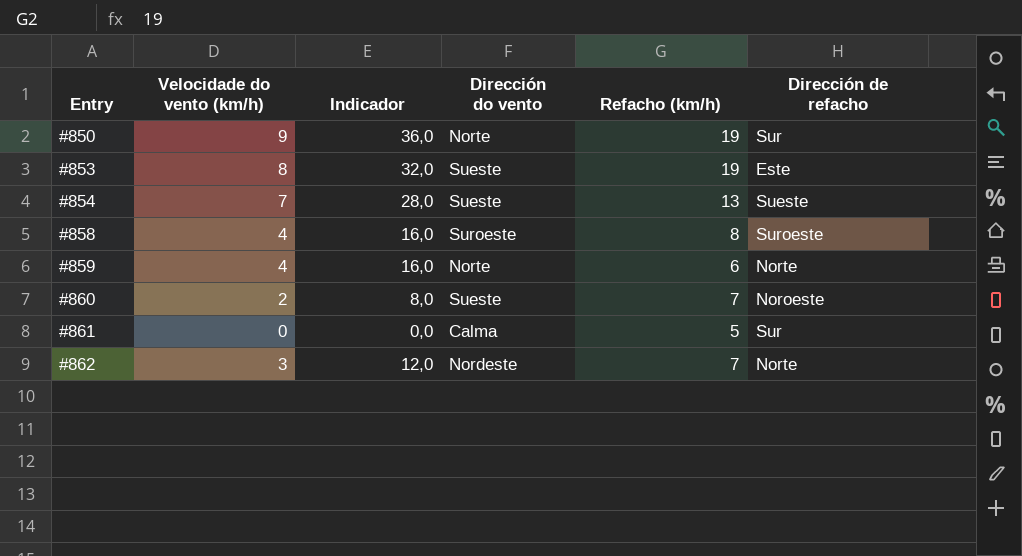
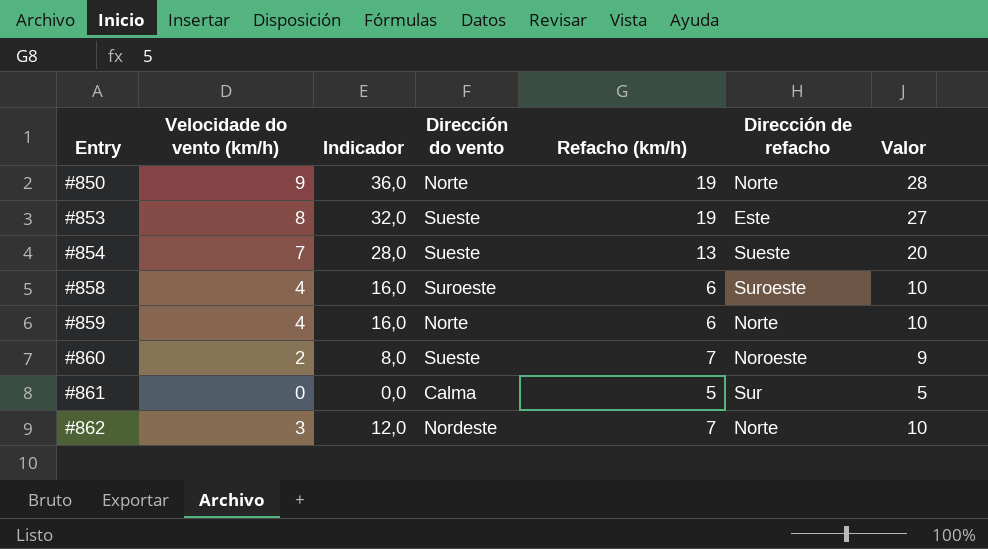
column Valor | formula: none -> [Velocidade do vento (km/h)] + [Refacho (km/h)]
#850 | Dirección de refacho: Sur -> Norte
#858 | Refacho (km/h): 8 -> 6

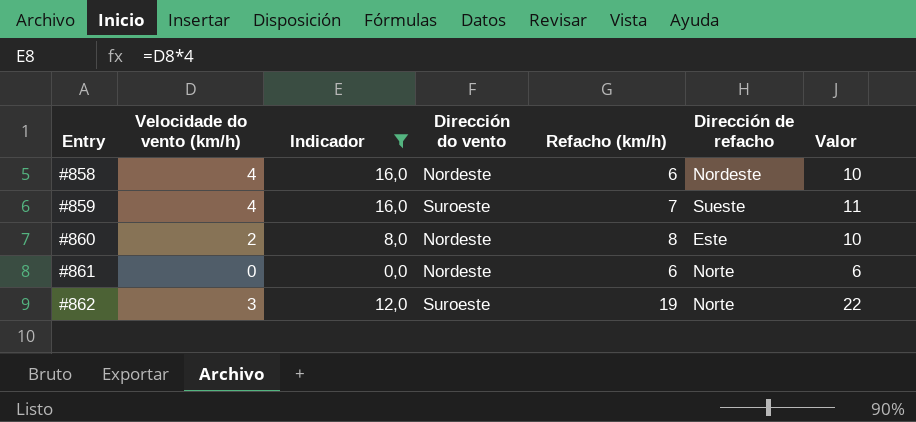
filter: none -> Indicador <= 16,0
#858 | Dirección do vento: Suroeste -> Nordeste
#858 | Dirección de refacho: Suroeste -> Nordeste
#859 | Dirección do vento: Norte -> Suroeste
#859 | Refacho (km/h): 6 -> 7
#859 | Dirección de refacho: Norte -> Sueste
#859 | Valor: 10 -> 11
#860 | Dirección do vento: Sueste -> Nordeste
#860 | Refacho (km/h): 7 -> 8
#860 | Dirección de refacho: Noroeste -> Este
#860 | Valor: 9 -> 10
#861 | Dirección do vento: Calma -> Nordeste
#861 | Refacho (km/h): 5 -> 6
#861 | Dirección de refacho: Sur -> Norte
#861 | Valor: 5 -> 6
#862 | Dirección do vento: Nordeste -> Suroeste
#862 | Refacho (km/h): 7 -> 19
#862 | Valor: 10 -> 22

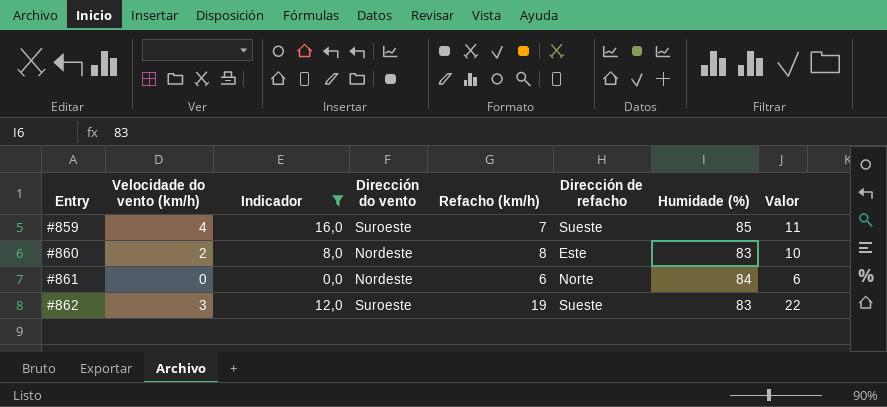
column Humidade (%) | position: none -> 7
row #858: 4 | 16,0 | Nordeste | 6 | Nordeste | 10 -> none
#862 | Dirección de refacho: Norte -> Sueste

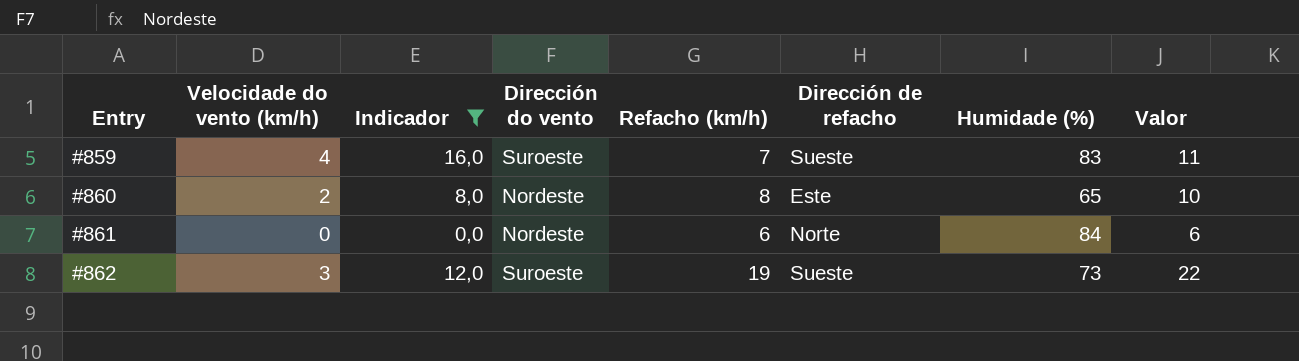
#859 | Humidade (%): 85 -> 83
#860 | Humidade (%): 83 -> 65
#862 | Humidade (%): 83 -> 73

